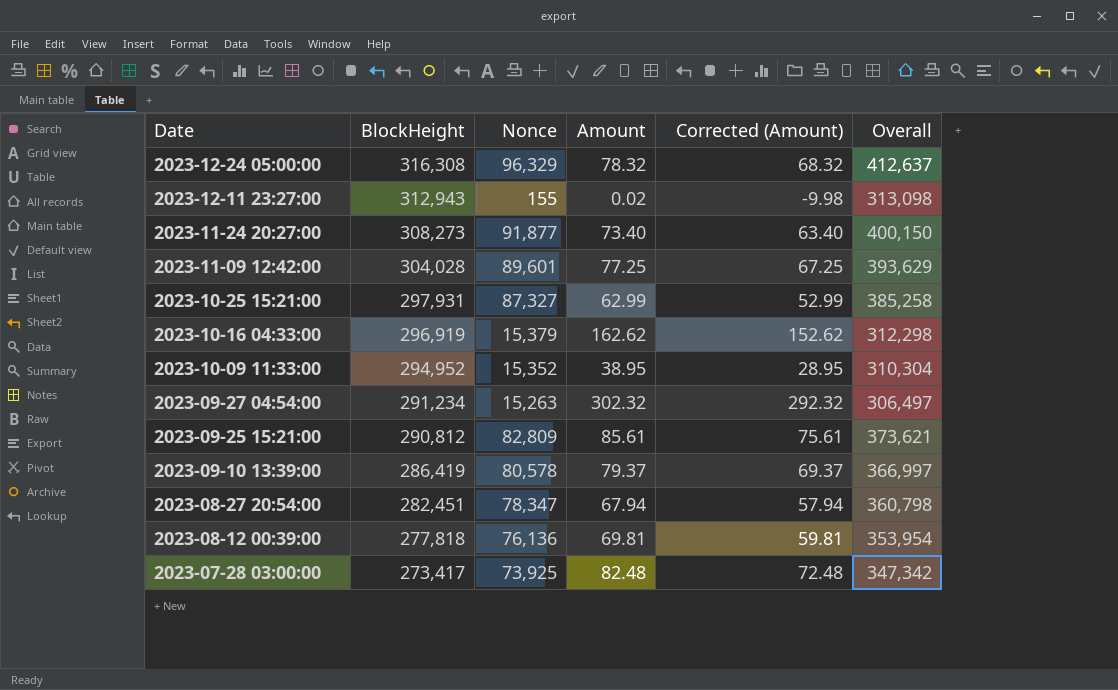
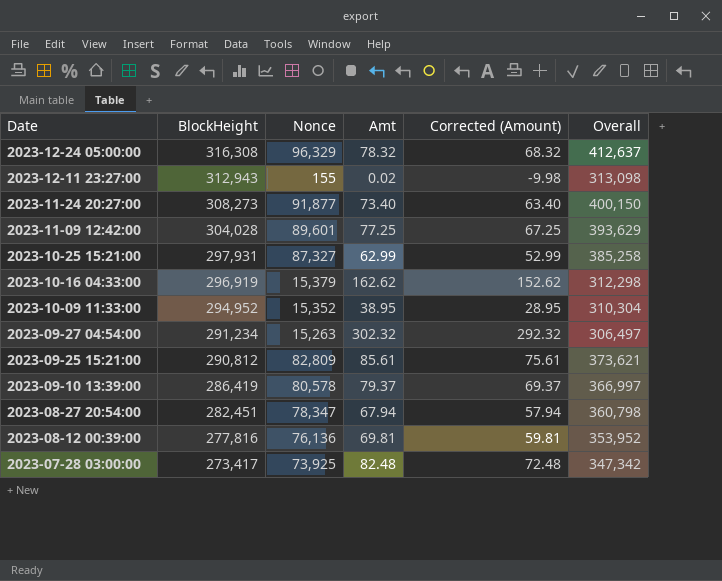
column name: Amount -> Amt
2023-08-12 00:39:00 | BlockHeight: 277,818 -> 277,816
2023-08-12 00:39:00 | Overall: 353,954 -> 353,952

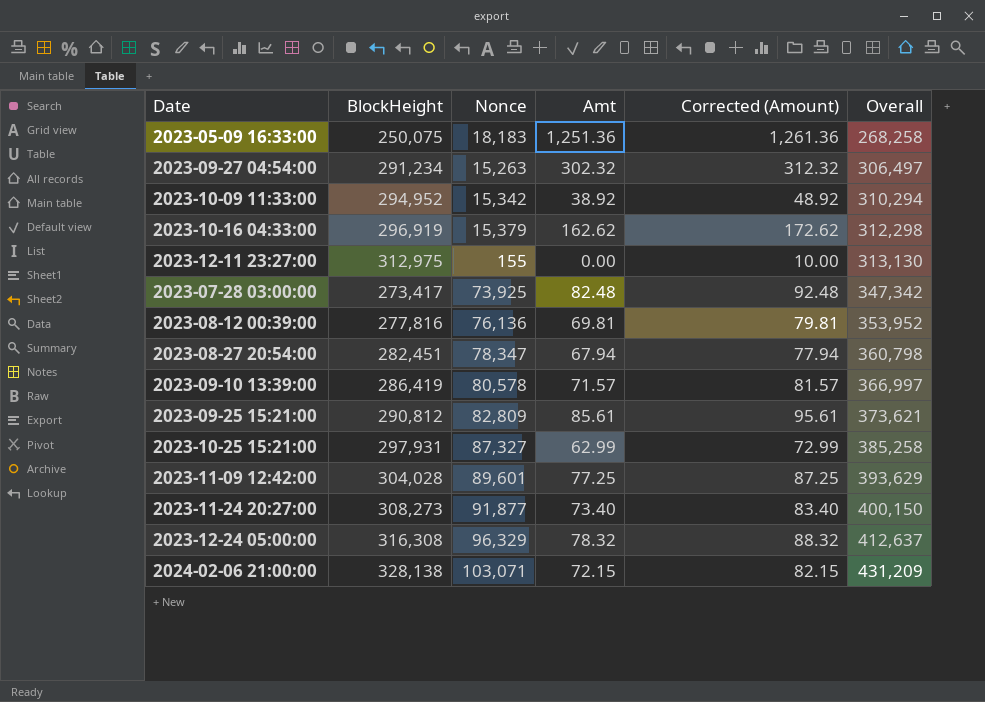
row order: Date descending -> Overall ascending
column Corrected (Amount) | formula: [Amt] - 10 -> [Amt] + 10
row 2023-05-09 16:33:00: none -> 250,075 | 18,183 | 1,251.36 | 1,261.36 | 268,258
2023-10-09 11:33:00 | Nonce: 15,352 -> 15,342
2023-10-09 11:33:00 | Amt: 38.95 -> 38.92
2023-10-09 11:33:00 | Overall: 310,304 -> 310,294
2023-12-11 23:27:00 | BlockHeight: 312,943 -> 312,975
2023-12-11 23:27:00 | Amt: 0.02 -> 0.00
2023-12-11 23:27:00 | Overall: 313,098 -> 313,130
2023-09-10 13:39:00 | Amt: 79.37 -> 71.57
row 2024-02-06 21:00:00: none -> 328,138 | 103,071 | 72.15 | 82.15 | 431,209

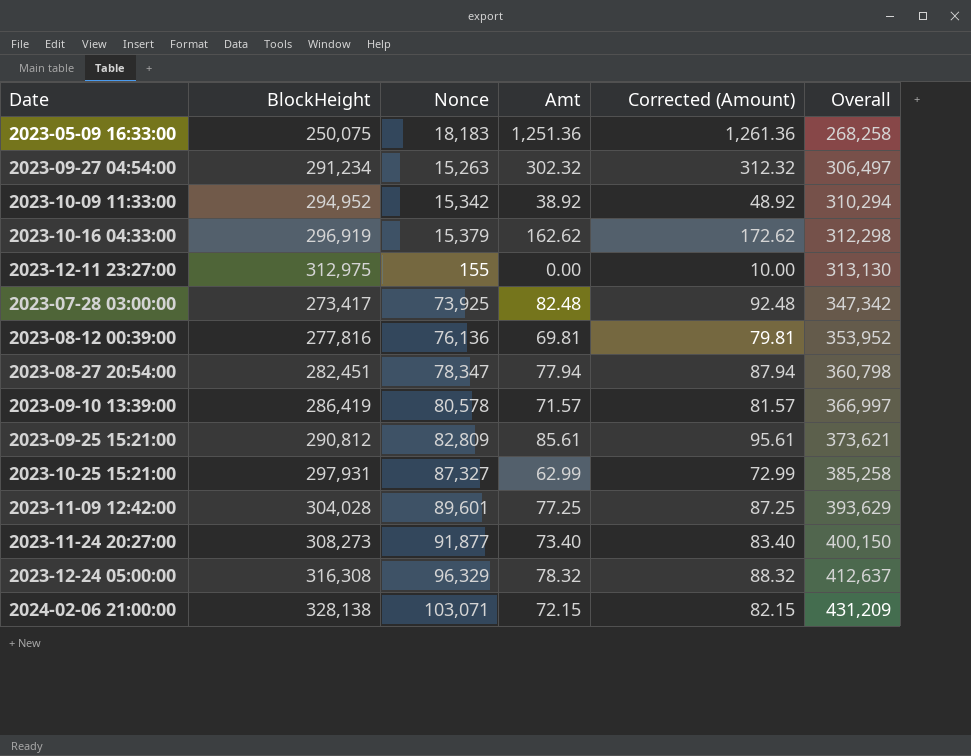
2023-08-27 20:54:00 | Amt: 67.94 -> 77.94
2023-08-27 20:54:00 | Corrected (Amount): 77.94 -> 87.94

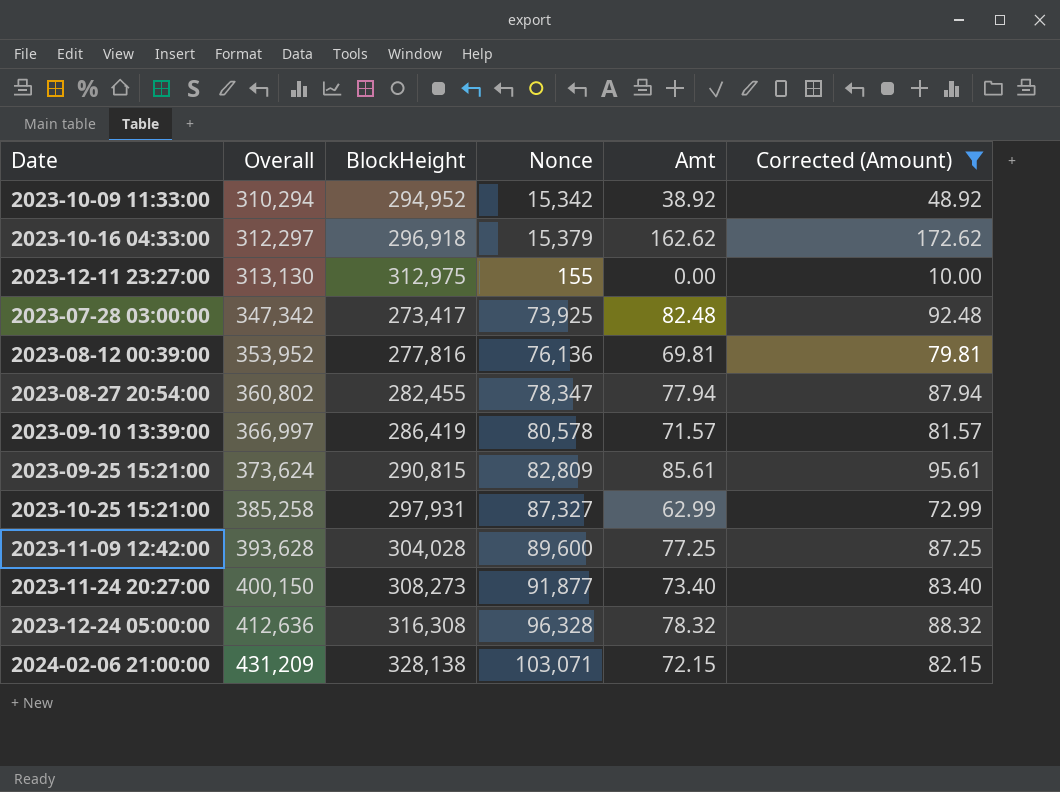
filter: none -> Corrected (Amount) <= 172.62
column Overall | position: 6 -> 2
2023-10-16 04:33:00 | Overall: 312,298 -> 312,297
2023-10-16 04:33:00 | BlockHeight: 296,919 -> 296,918
2023-08-27 20:54:00 | Overall: 360,798 -> 360,802
2023-08-27 20:54:00 | BlockHeight: 282,451 -> 282,455
2023-09-25 15:21:00 | Overall: 373,621 -> 373,624
2023-09-25 15:21:00 | BlockHeight: 290,812 -> 290,815
2023-11-09 12:42:00 | Overall: 393,629 -> 393,628
2023-11-09 12:42:00 | Nonce: 89,601 -> 89,600
2023-12-24 05:00:00 | Overall: 412,637 -> 412,636
2023-12-24 05:00:00 | Nonce: 96,329 -> 96,328

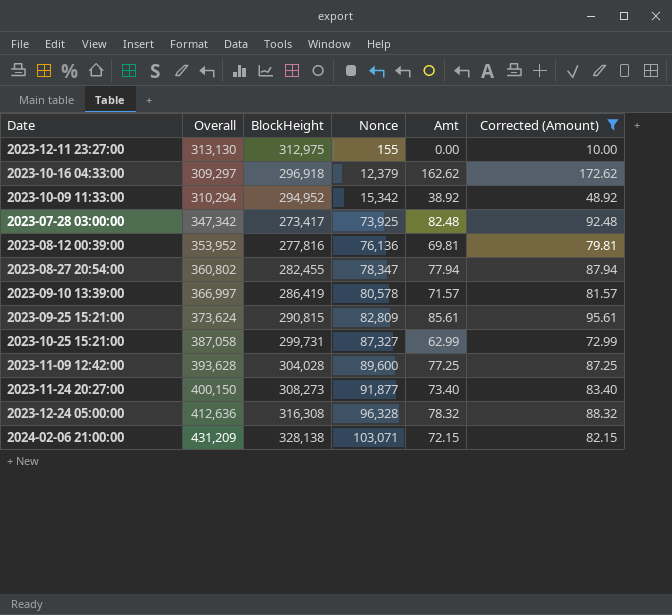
row order: Overall ascending -> Nonce ascending
2023-10-16 04:33:00 | Overall: 312,297 -> 309,297
2023-10-16 04:33:00 | Nonce: 15,379 -> 12,379
2023-10-25 15:21:00 | Overall: 385,258 -> 387,058
2023-10-25 15:21:00 | BlockHeight: 297,931 -> 299,731

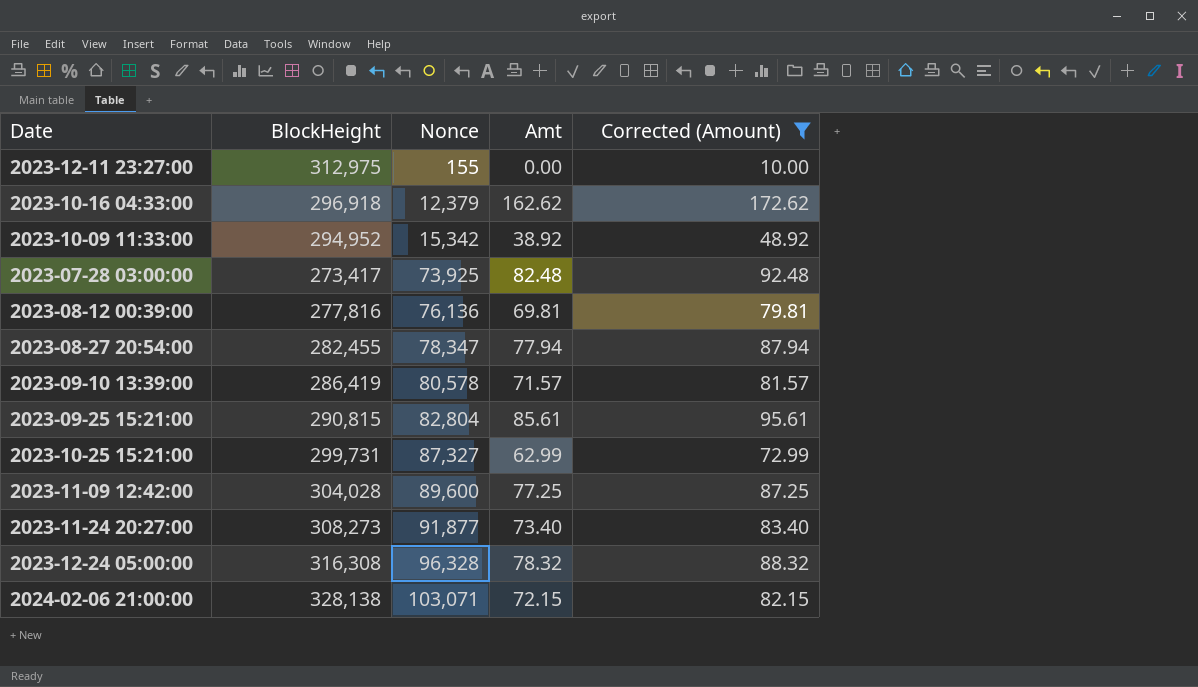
column Overall | formula: [BlockHeight] + [Nonce] -> none
2023-09-25 15:21:00 | Nonce: 82,809 -> 82,804

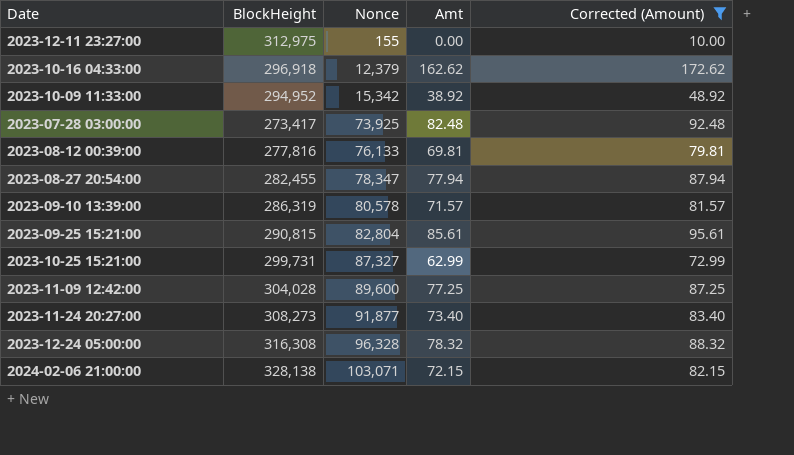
2023-08-12 00:39:00 | Nonce: 76,136 -> 76,133
2023-09-10 13:39:00 | BlockHeight: 286,419 -> 286,319

